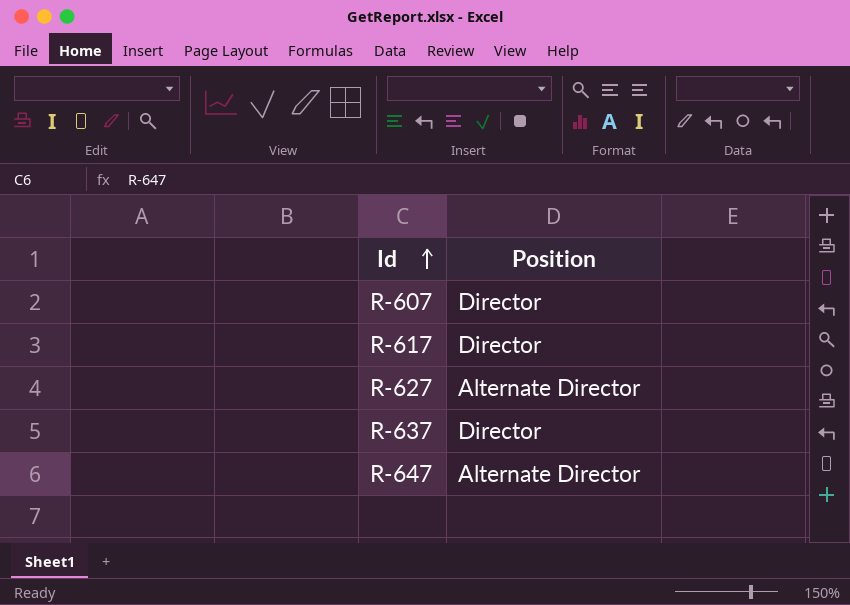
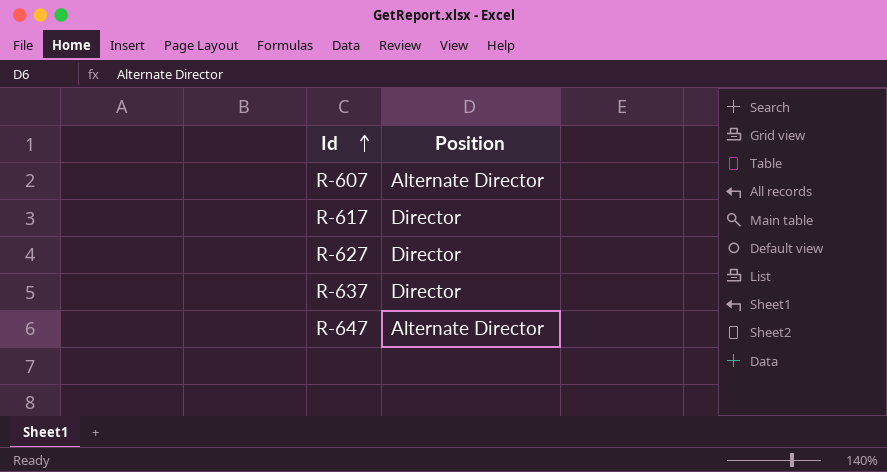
R-607 | Position: Director -> Alternate Director
R-627 | Position: Alternate Director -> Director

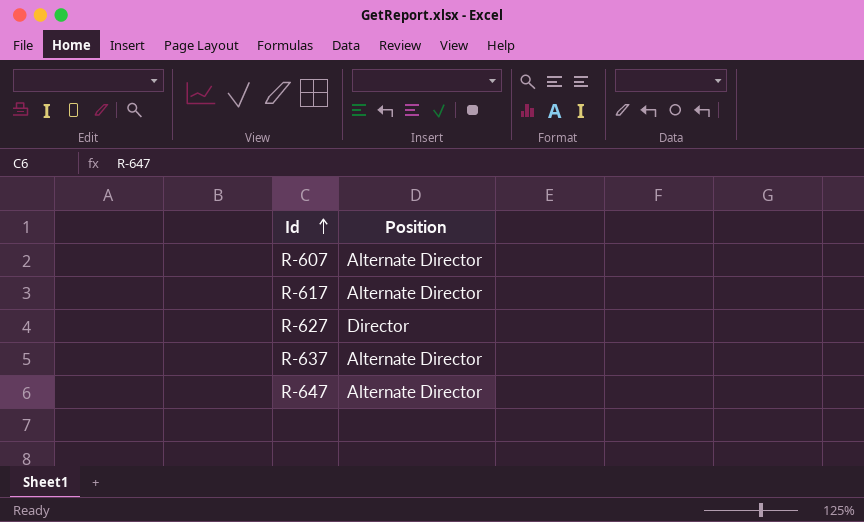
R-617 | Position: Director -> Alternate Director
R-637 | Position: Director -> Alternate Director

